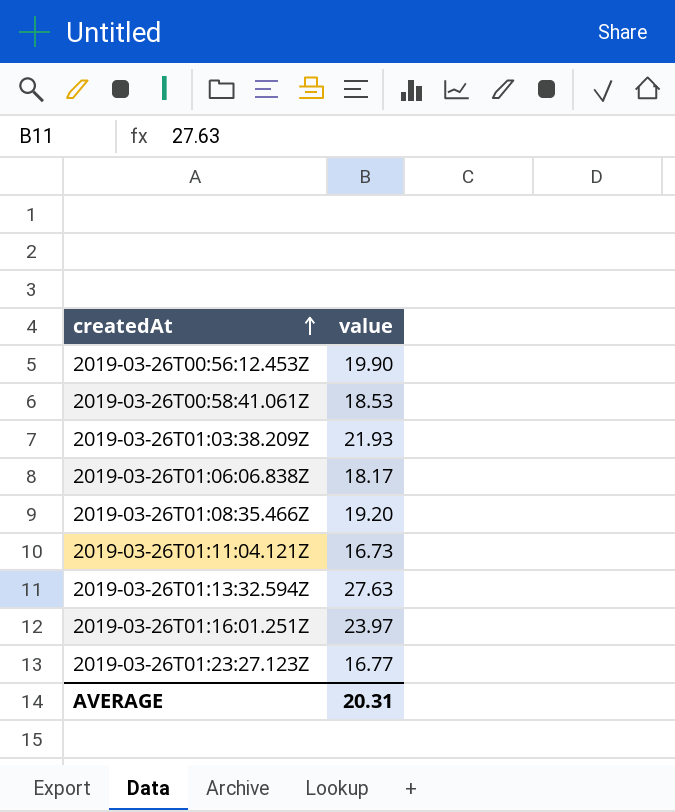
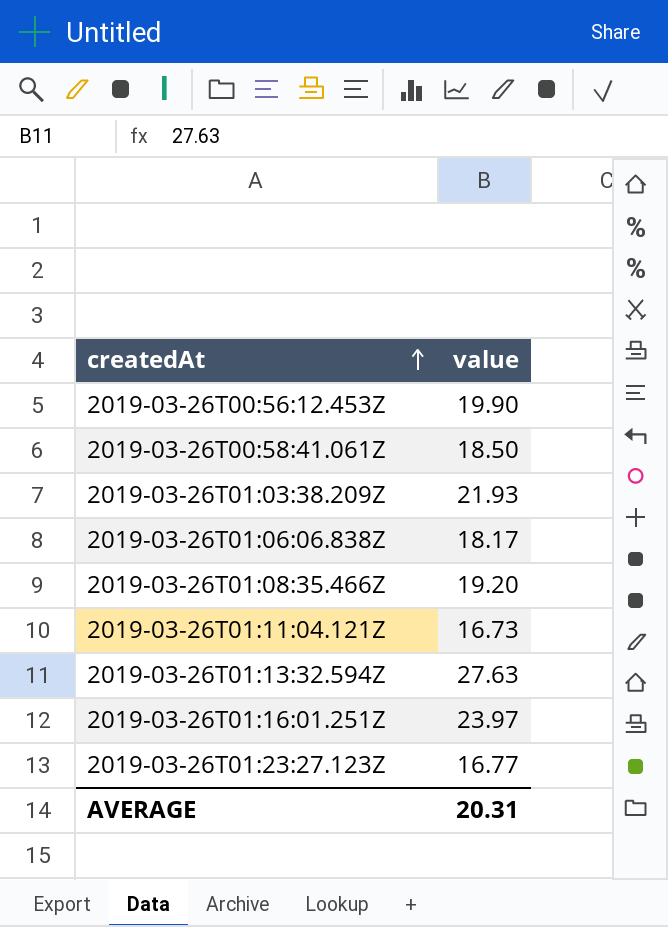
2019-03-26T00:58:41.061Z | value: 18.53 -> 18.50

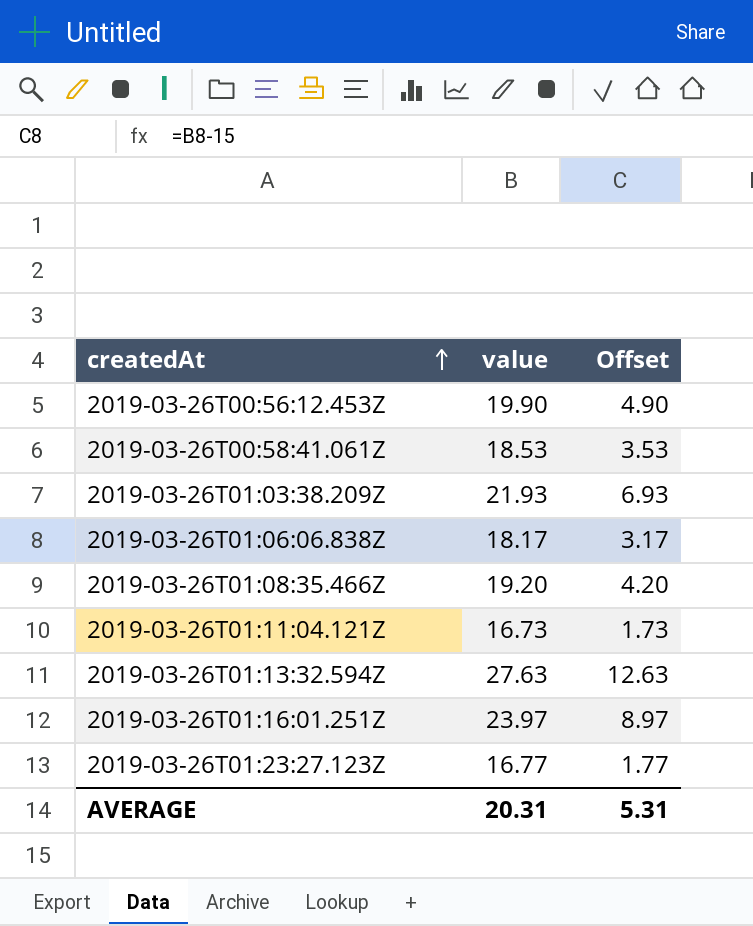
column Offset | formula: none -> [value] - 15
2019-03-26T00:58:41.061Z | value: 18.50 -> 18.53

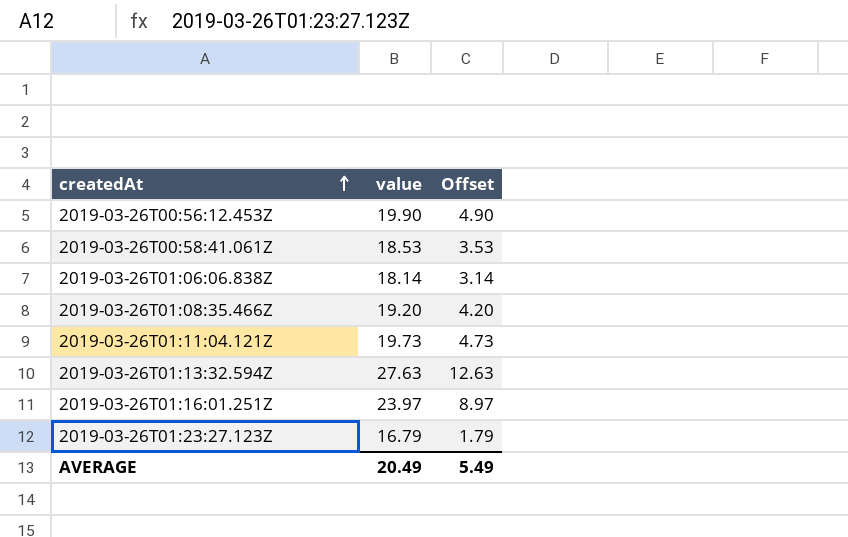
row 2019-03-26T01:03:38.209Z: 21.93 | 6.93 -> none
2019-03-26T01:06:06.838Z | value: 18.17 -> 18.14
2019-03-26T01:06:06.838Z | Offset: 3.17 -> 3.14
2019-03-26T01:11:04.121Z | value: 16.73 -> 19.73
2019-03-26T01:11:04.121Z | Offset: 1.73 -> 4.73
2019-03-26T01:23:27.123Z | value: 16.77 -> 16.79
2019-03-26T01:23:27.123Z | Offset: 1.77 -> 1.79
AVERAGE | value: 20.31 -> 20.49
AVERAGE | Offset: 5.31 -> 5.49

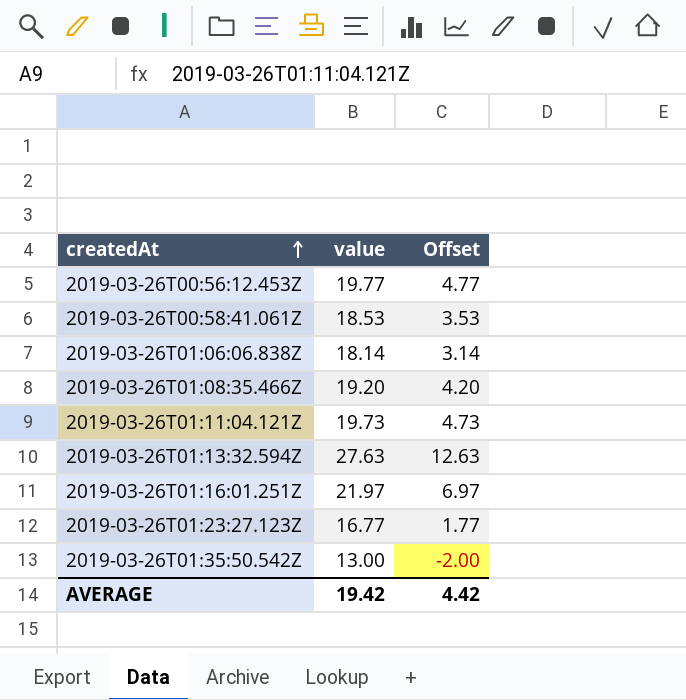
2019-03-26T00:56:12.453Z | value: 19.90 -> 19.77
2019-03-26T00:56:12.453Z | Offset: 4.90 -> 4.77
2019-03-26T01:16:01.251Z | value: 23.97 -> 21.97
2019-03-26T01:16:01.251Z | Offset: 8.97 -> 6.97
2019-03-26T01:23:27.123Z | value: 16.79 -> 16.77
2019-03-26T01:23:27.123Z | Offset: 1.79 -> 1.77
row 2019-03-26T01:35:50.542Z: none -> 13.00 | -2.00
AVERAGE | value: 20.49 -> 19.42
AVERAGE | Offset: 5.49 -> 4.42

